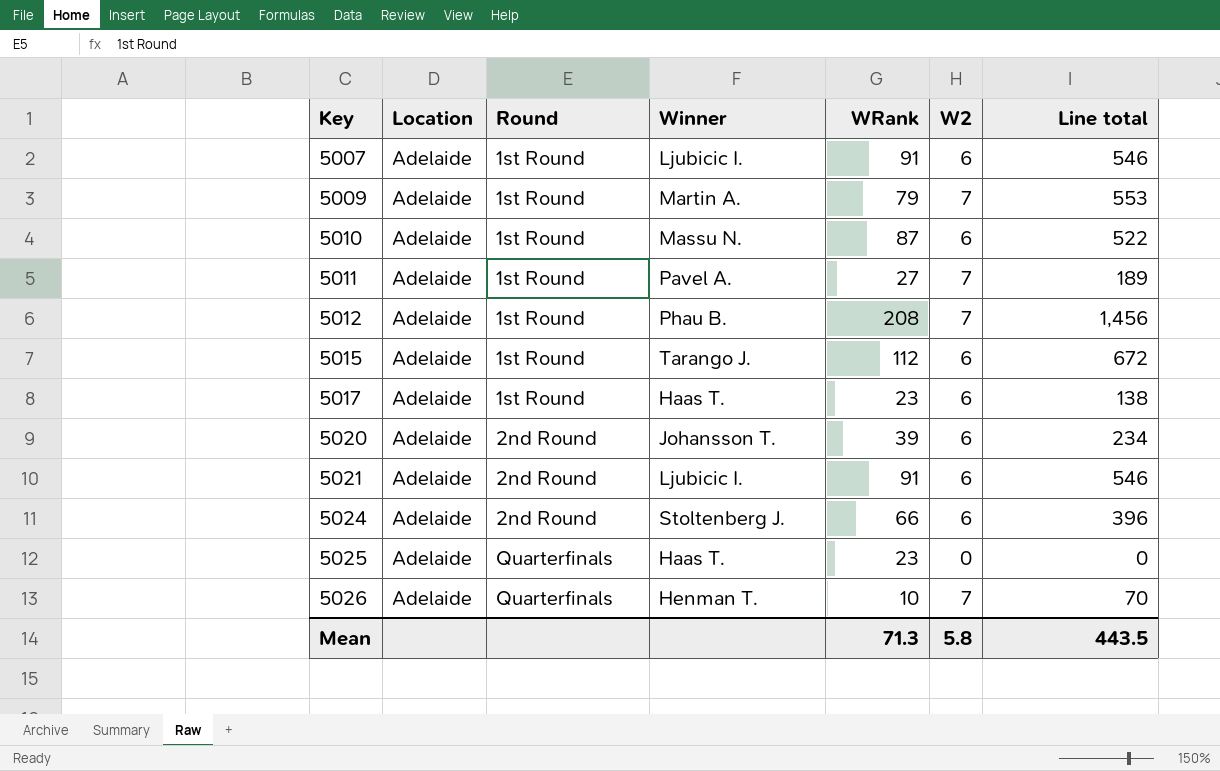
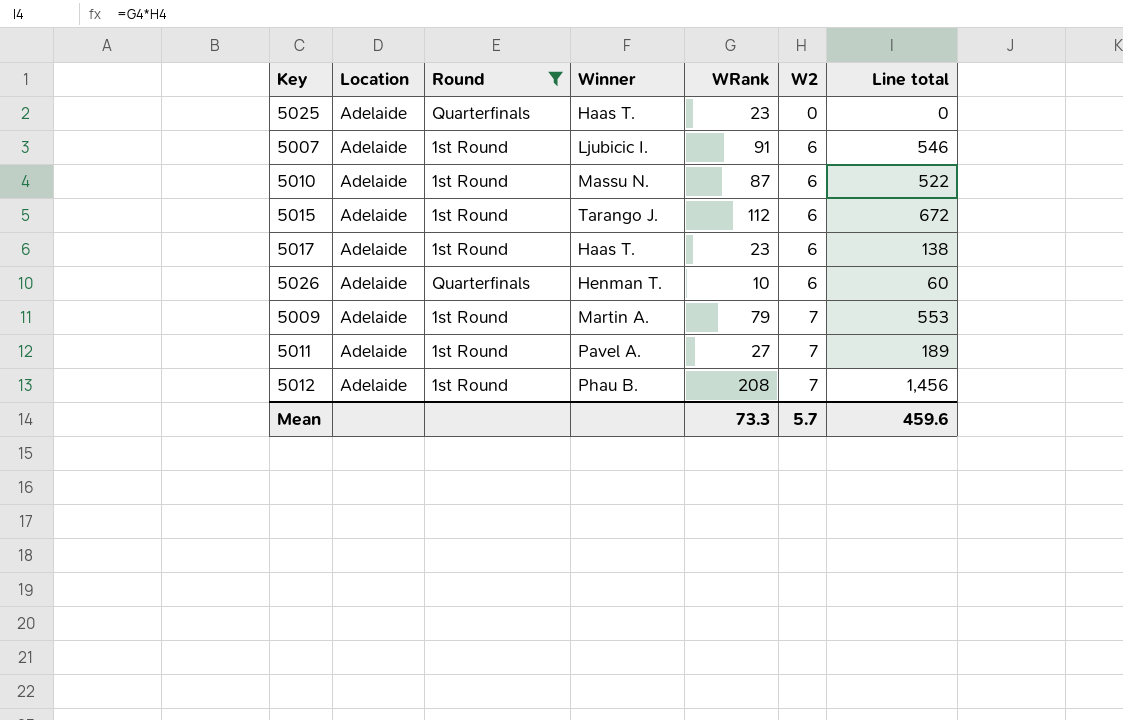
filter: none -> Round != 2nd Round
row order: Key ascending -> W2 ascending
5026 | W2: 7 -> 6
5026 | Line total: 70 -> 60
Mean | WRank: 71.3 -> 73.3
Mean | W2: 5.8 -> 5.7
Mean | Line total: 443.5 -> 459.6

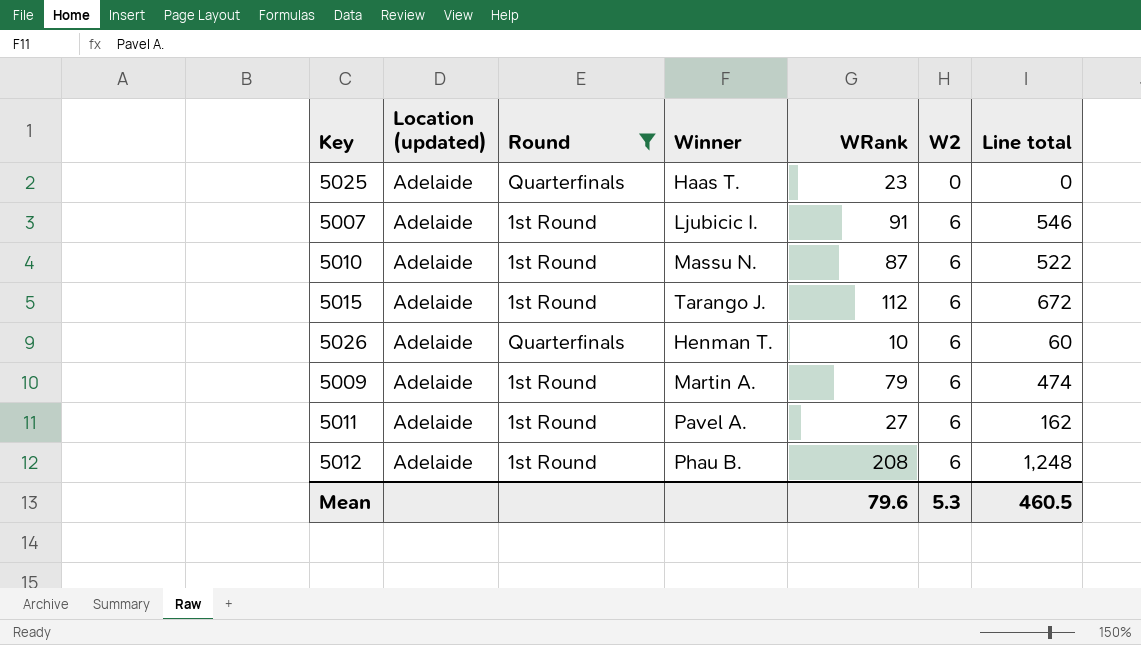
column name: Location -> Location (updated)
row 5017: Adelaide | 1st Round | Haas T. | 23 | 6 | 138 -> none
5009 | W2: 7 -> 6
5009 | Line total: 553 -> 474
5011 | W2: 7 -> 6
5011 | Line total: 189 -> 162
5012 | W2: 7 -> 6
5012 | Line total: 1,456 -> 1,248
Mean | WRank: 73.3 -> 79.6
Mean | W2: 5.7 -> 5.3
Mean | Line total: 459.6 -> 460.5

